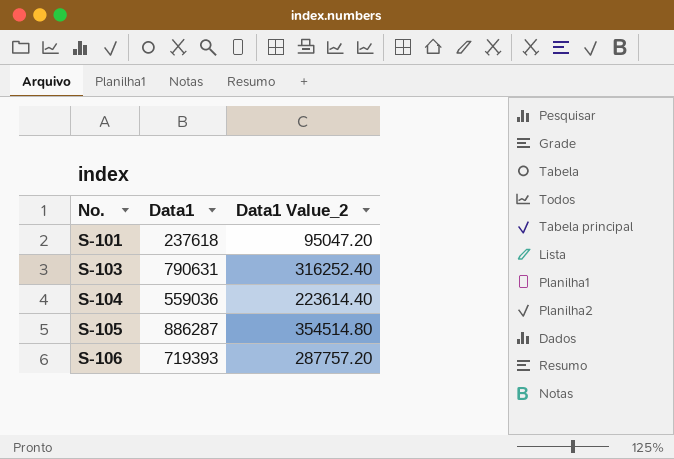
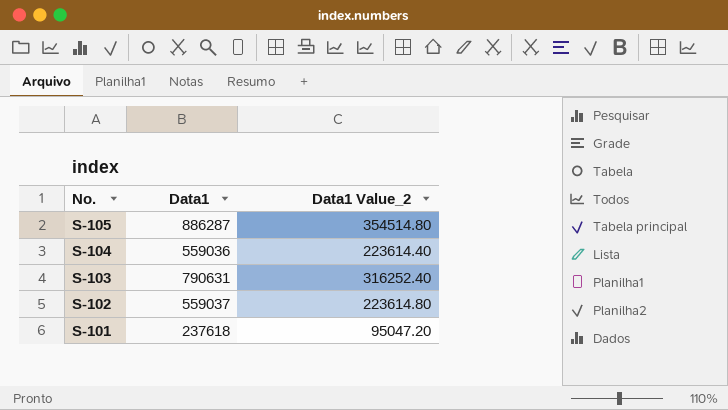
row order: No. ascending -> No. descending
row S-106: 719393 | 287757.20 -> none
row S-102: none -> 559037 | 223614.80

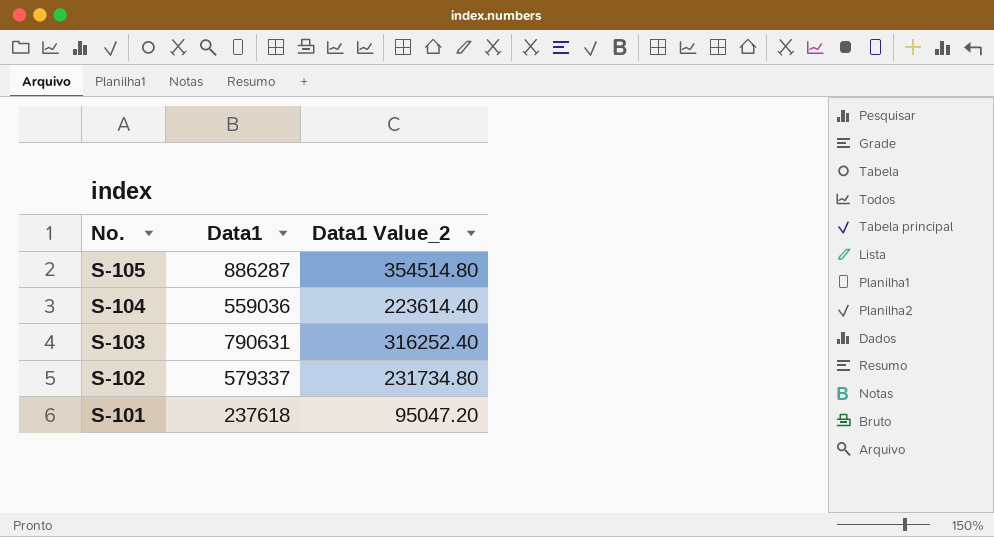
S-102 | Data1: 559037 -> 579337
S-102 | Data1 Value_2: 223614.80 -> 231734.80

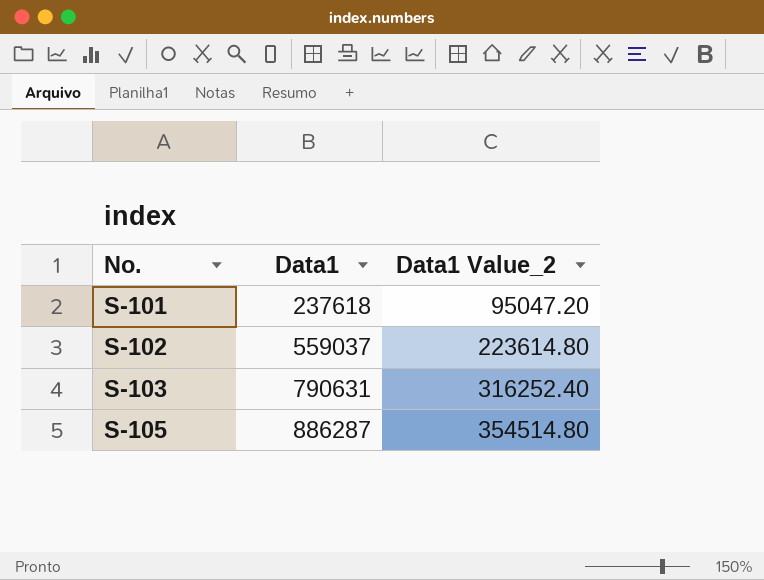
row order: No. descending -> No. ascending
row S-104: 559036 | 223614.40 -> none
S-102 | Data1: 579337 -> 559037
S-102 | Data1 Value_2: 231734.80 -> 223614.80

